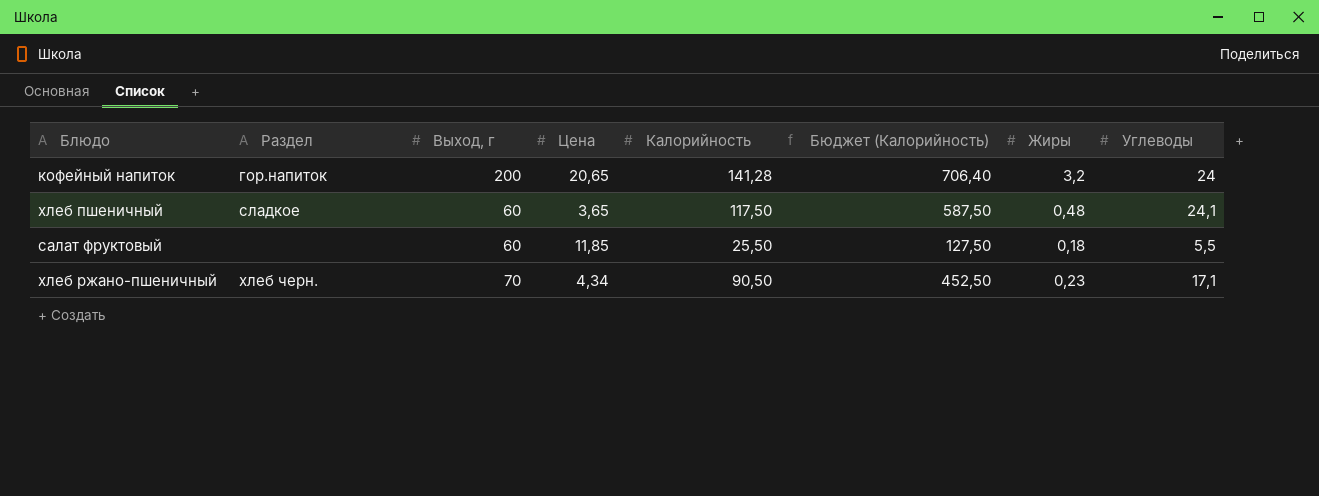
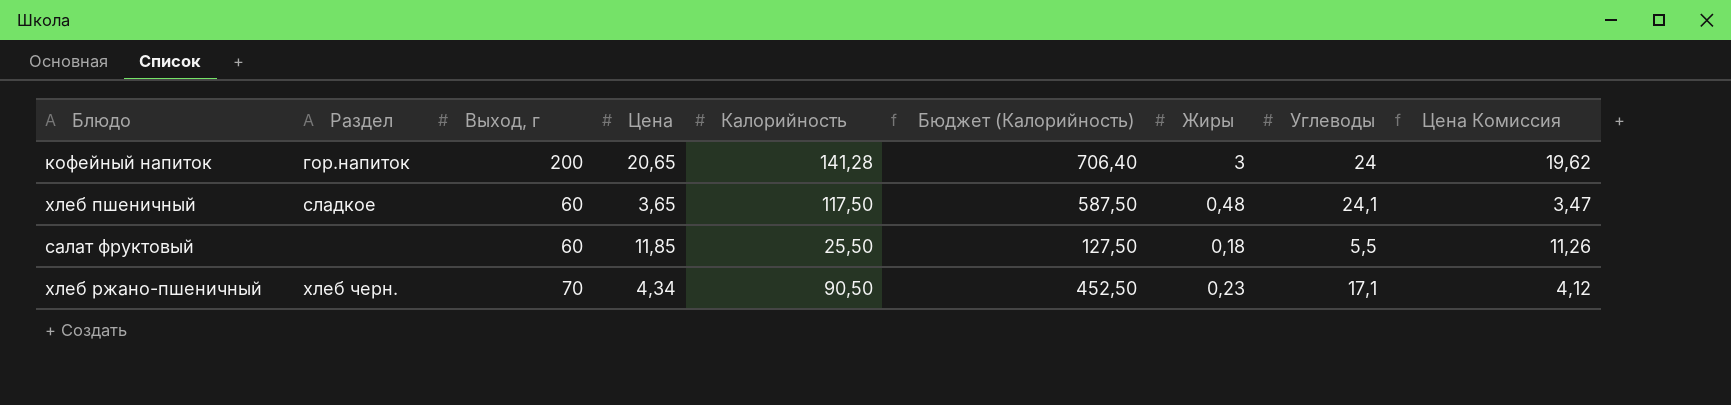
column Цена Комиссия | formula: none -> [Цена] * 0,95
кофейный напиток | Жиры: 3,2 -> 3

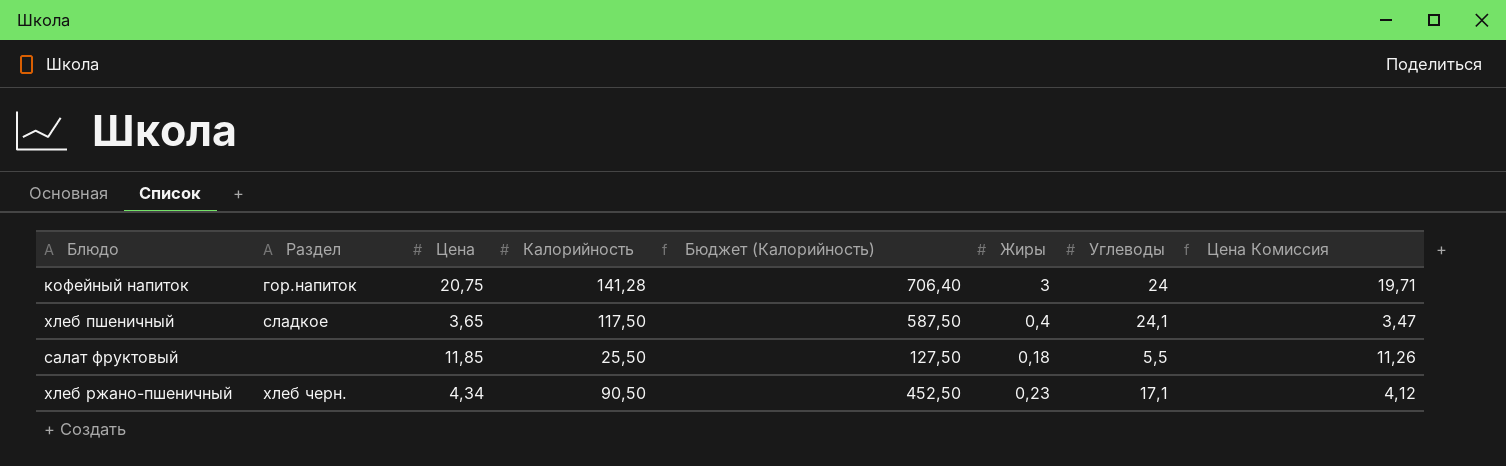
column Выход, г | position: 3 -> none
кофейный напиток | Цена: 20,65 -> 20,75
кофейный напиток | Цена Комиссия: 19,62 -> 19,71
хлеб пшеничный | Жиры: 0,48 -> 0,4

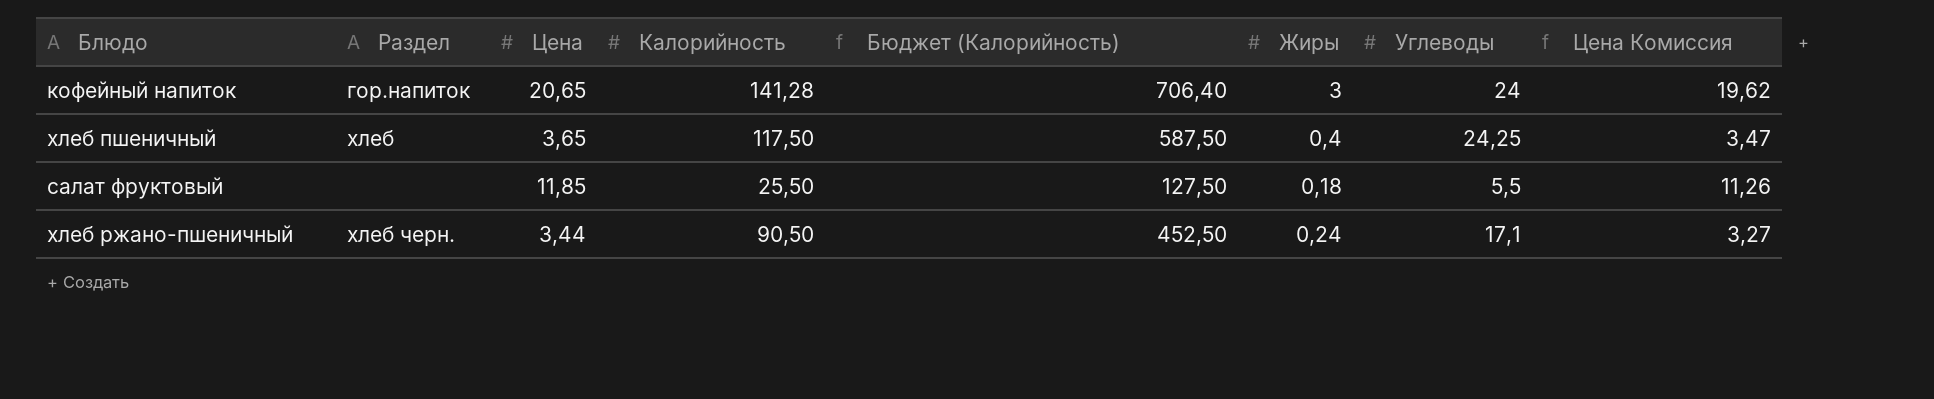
кофейный напиток | Цена: 20,75 -> 20,65
кофейный напиток | Цена Комиссия: 19,71 -> 19,62
хлеб пшеничный | Раздел: сладкое -> хлеб
хлеб пшеничный | Углеводы: 24,1 -> 24,25
хлеб ржано-пшеничный | Цена: 4,34 -> 3,44
хлеб ржано-пшеничный | Жиры: 0,23 -> 0,24
хлеб ржано-пшеничный | Цена Комиссия: 4,12 -> 3,27

